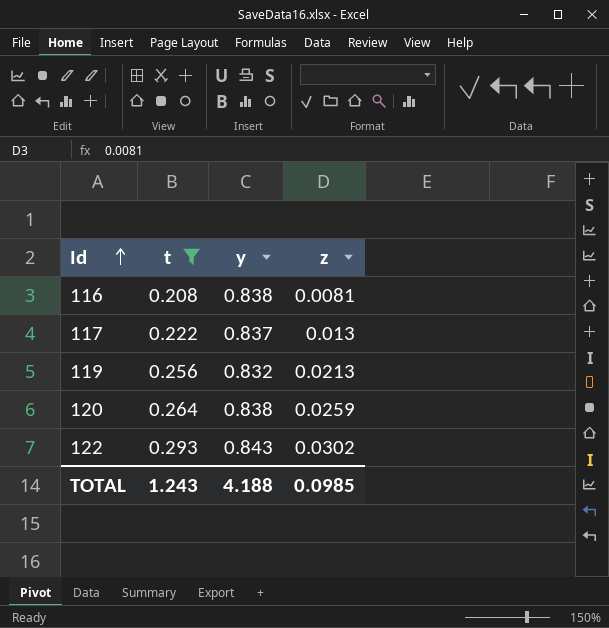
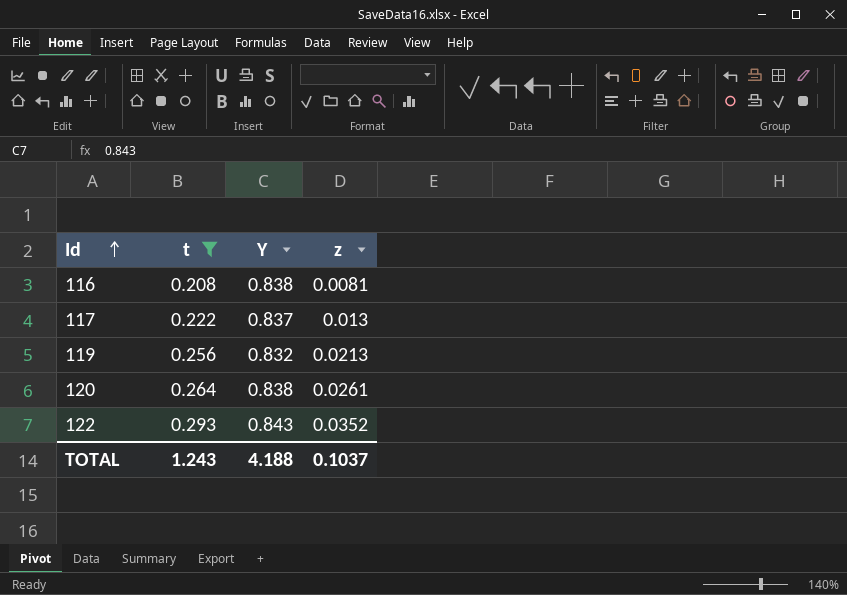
column name: y -> Y
120 | z: 0.0259 -> 0.0261
122 | z: 0.0302 -> 0.0352
TOTAL | z: 0.0985 -> 0.1037

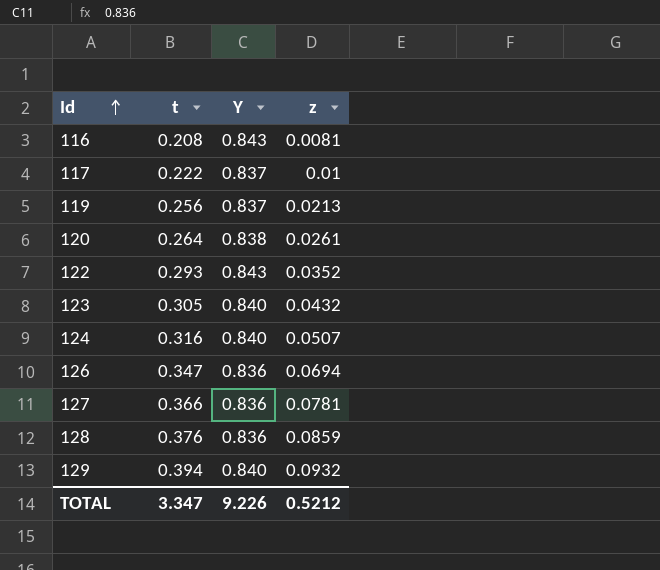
filter: t <= 0.293 -> none
116 | Y: 0.838 -> 0.843
117 | z: 0.013 -> 0.01
119 | Y: 0.832 -> 0.837
TOTAL | t: 1.243 -> 3.347
TOTAL | Y: 4.188 -> 9.226
TOTAL | z: 0.1037 -> 0.5212

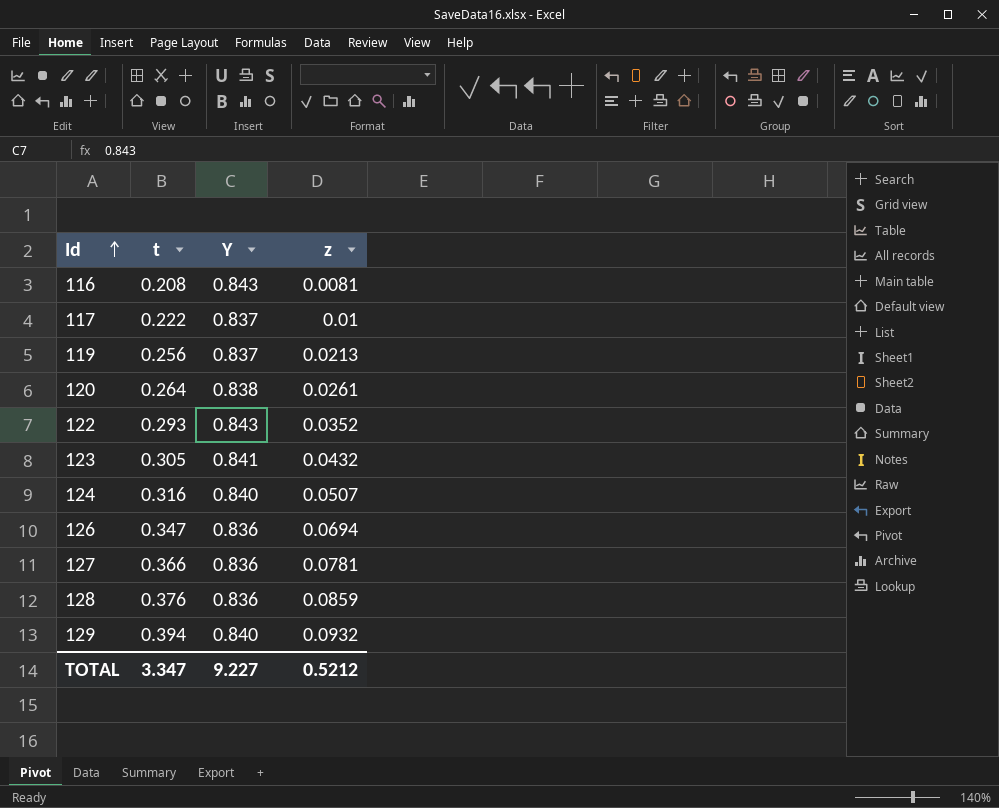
123 | Y: 0.840 -> 0.841
TOTAL | Y: 9.226 -> 9.227

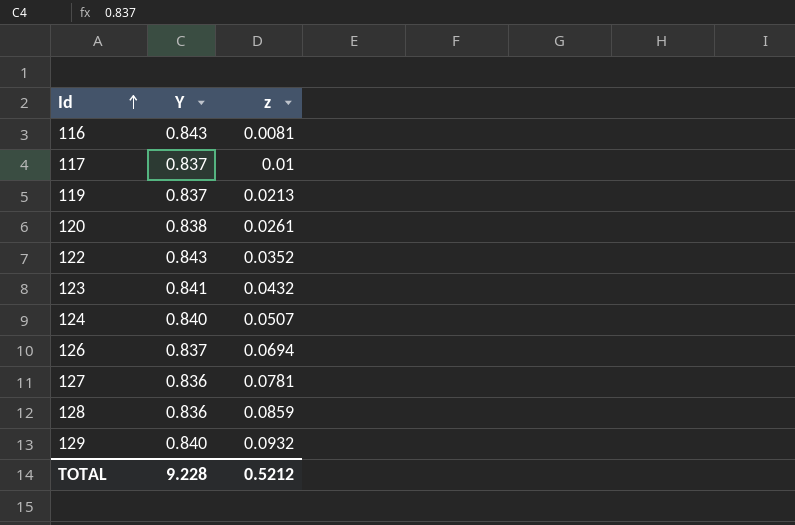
column t | position: 2 -> none
126 | Y: 0.836 -> 0.837
TOTAL | Y: 9.227 -> 9.228

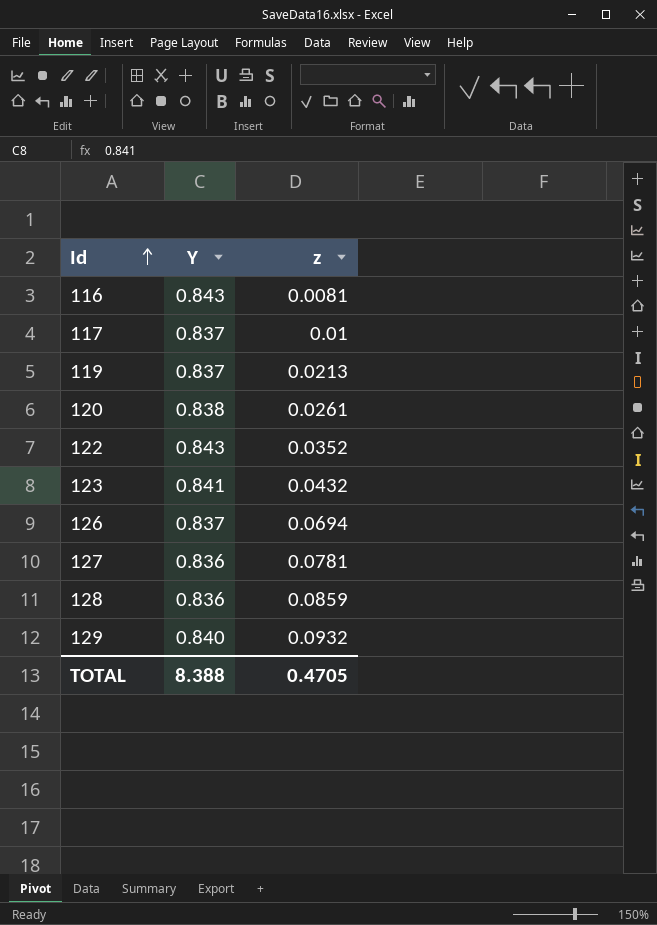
row 124: 0.840 | 0.0507 -> none
TOTAL | Y: 9.228 -> 8.388
TOTAL | z: 0.5212 -> 0.4705

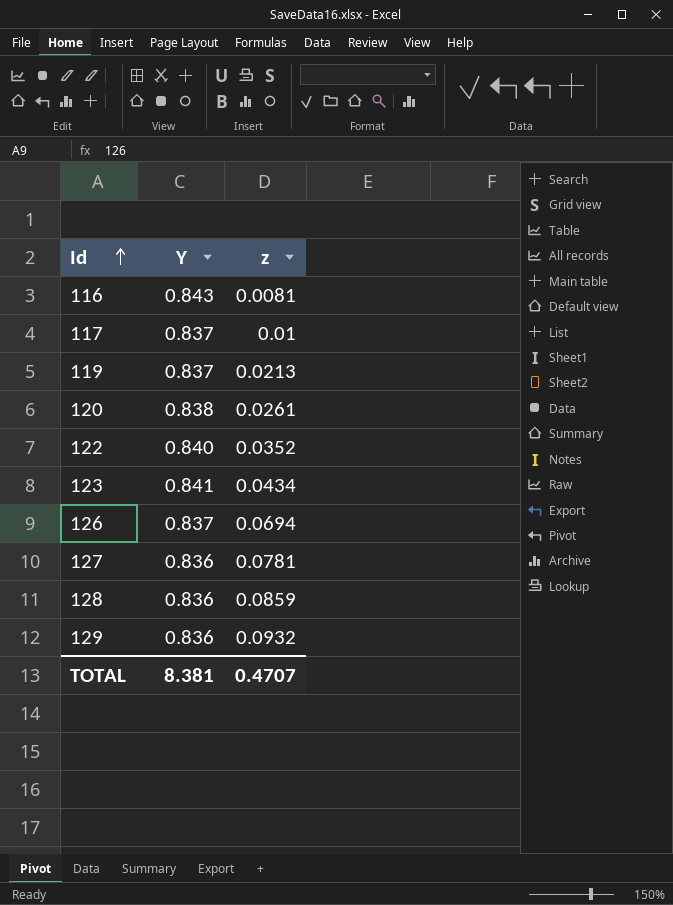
122 | Y: 0.843 -> 0.840
123 | z: 0.0432 -> 0.0434
129 | Y: 0.840 -> 0.836
TOTAL | Y: 8.388 -> 8.381
TOTAL | z: 0.4705 -> 0.4707

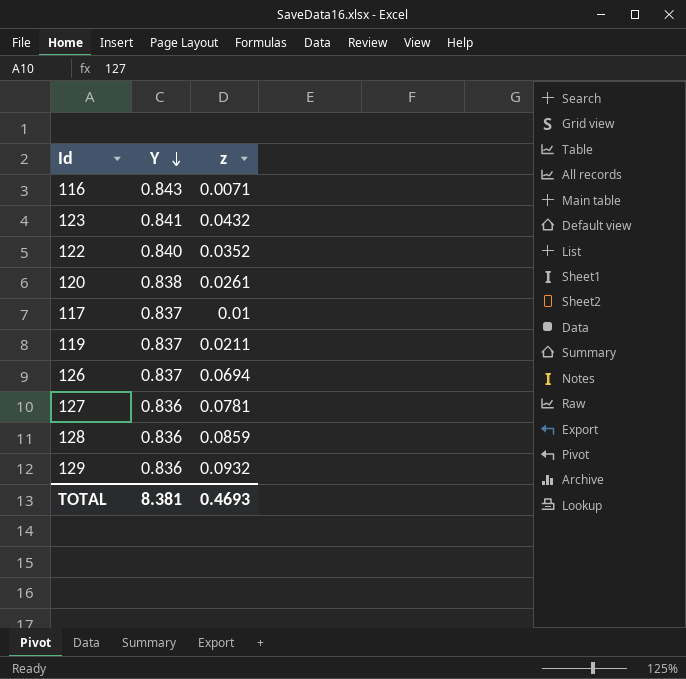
row order: Id ascending -> Y descending
116 | z: 0.0081 -> 0.0071
123 | z: 0.0434 -> 0.0432
119 | z: 0.0213 -> 0.0211
TOTAL | z: 0.4707 -> 0.4693

